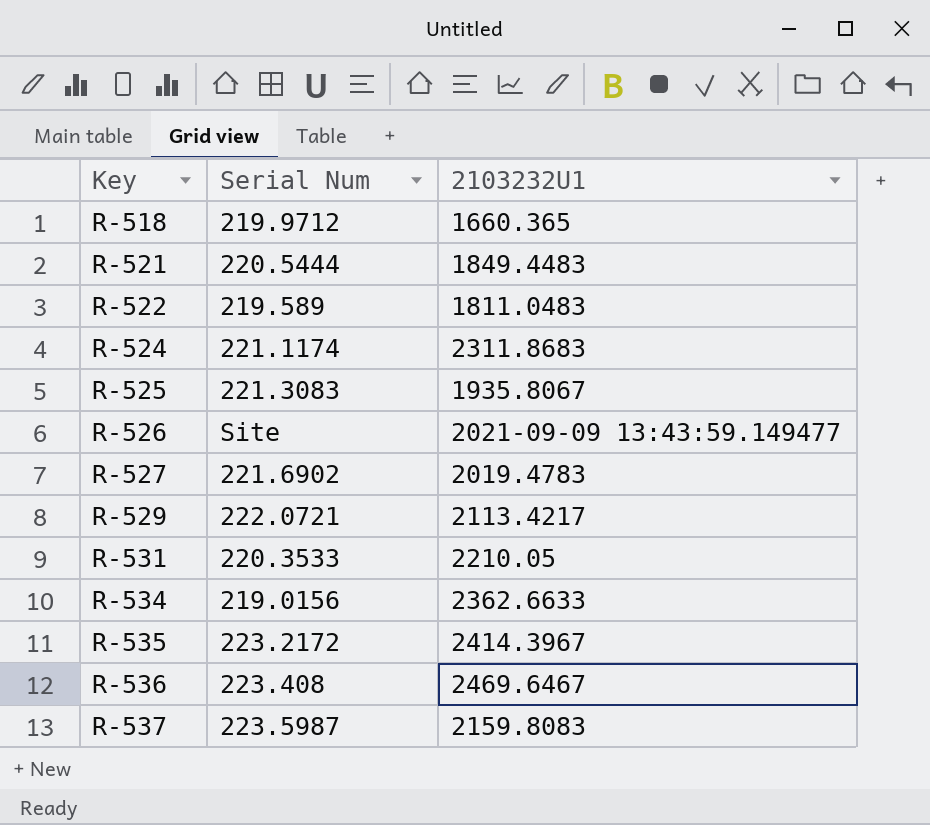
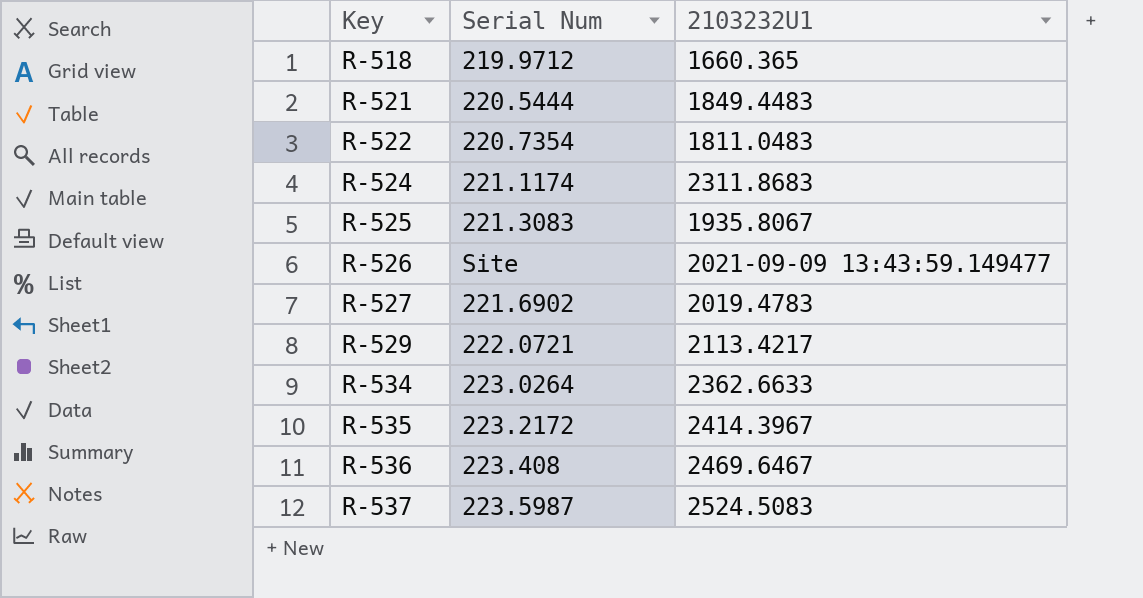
row R-531: 220.3533 | 2210.05 -> none
R-522 | Serial Num: 219.589 -> 220.7354
R-534 | Serial Num: 219.0156 -> 223.0264
R-537 | 2103232U1: 2159.8083 -> 2524.5083

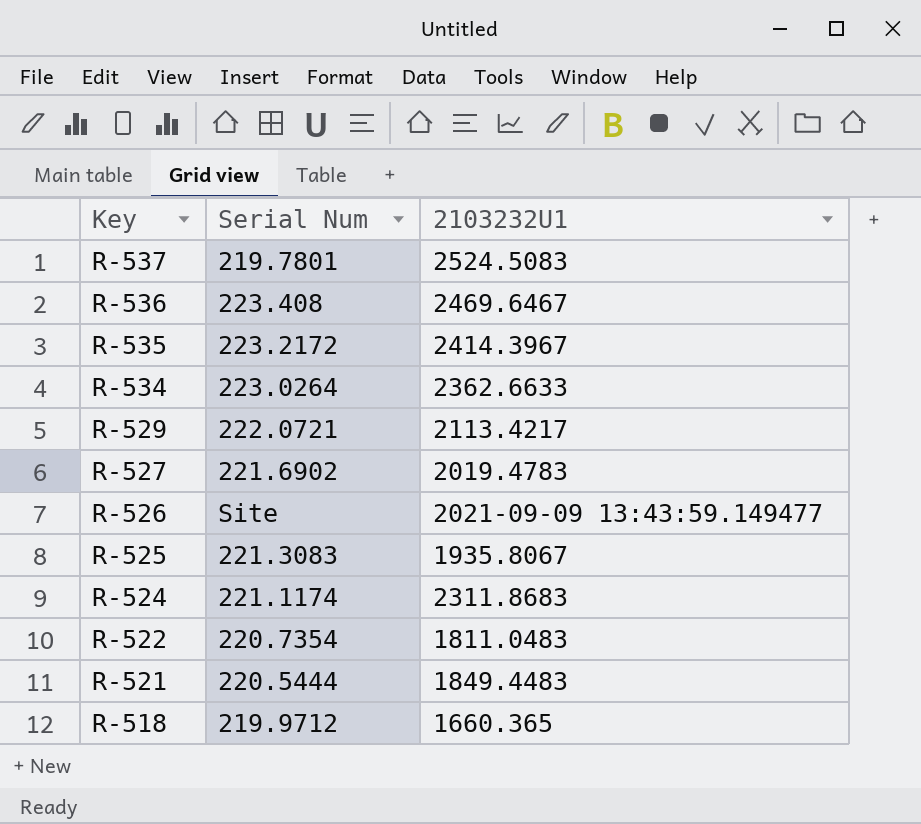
row order: Key ascending -> Key descending
R-537 | Serial Num: 223.5987 -> 219.7801

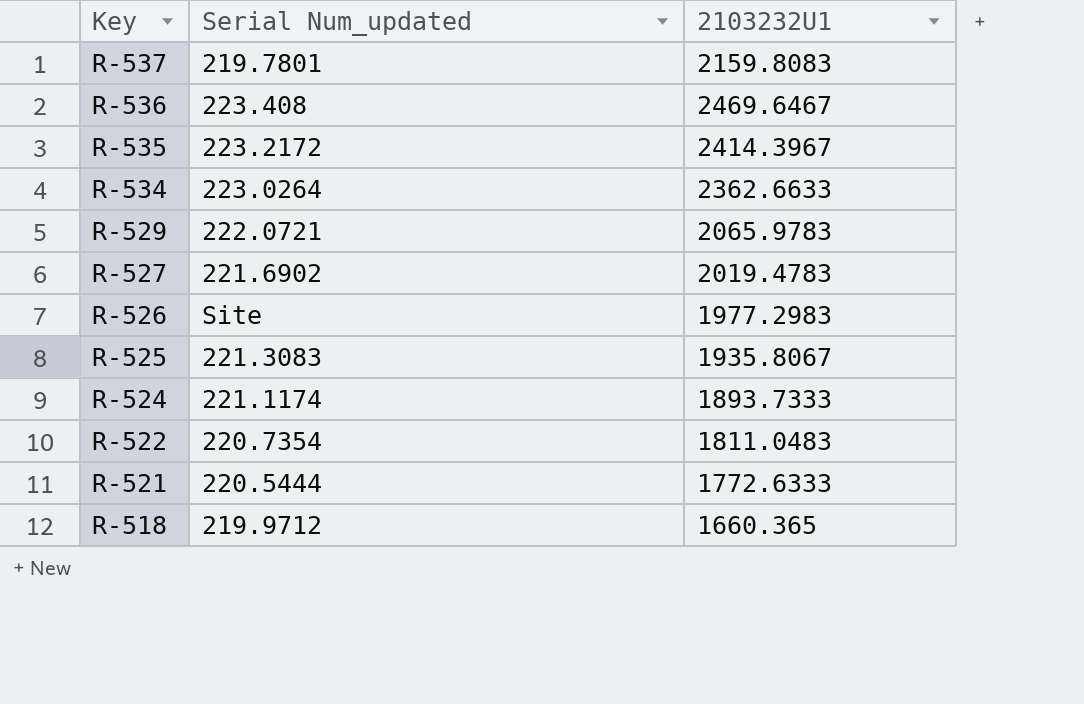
column name: Serial Num -> Serial Num_updated
R-537 | 2103232U1: 2524.5083 -> 2159.8083
R-529 | 2103232U1: 2113.4217 -> 2065.9783
R-526 | 2103232U1: 2021-09-09 13:43:59.149477 -> 1977.2983
R-524 | 2103232U1: 2311.8683 -> 1893.7333
R-521 | 2103232U1: 1849.4483 -> 1772.6333

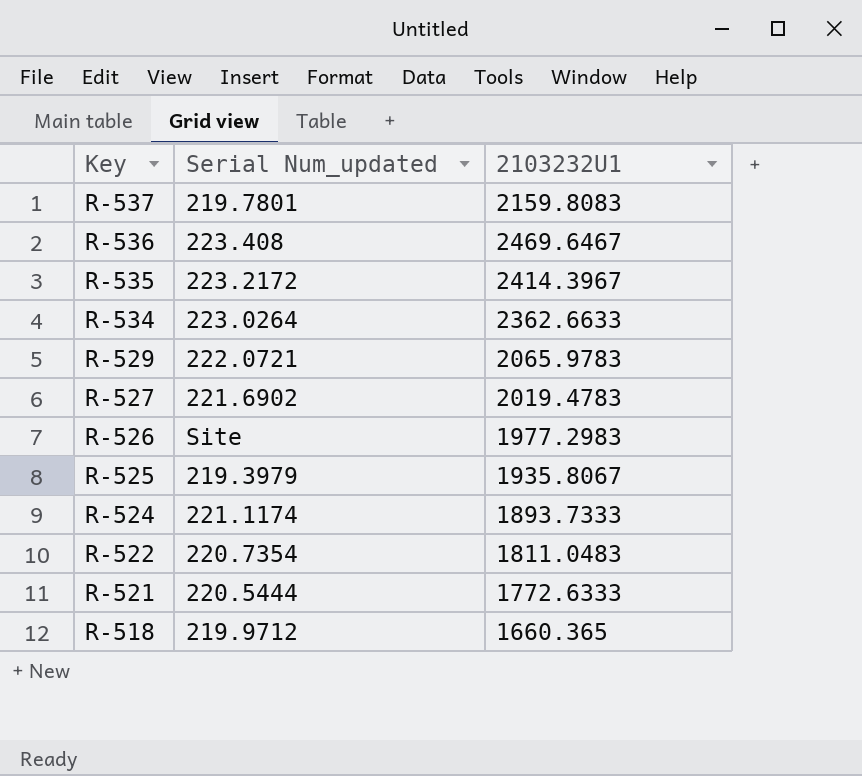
R-525 | Serial Num_updated: 221.3083 -> 219.3979

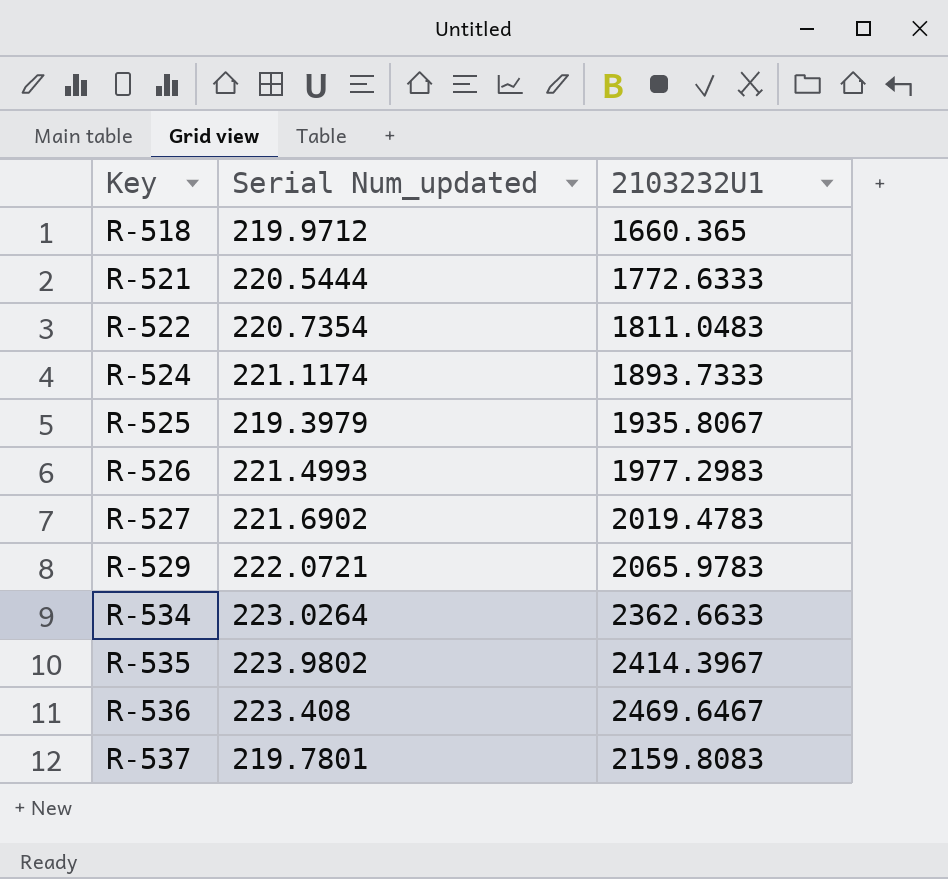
row order: Key descending -> Key ascending
R-526 | Serial Num_updated: Site -> 221.4993
R-535 | Serial Num_updated: 223.2172 -> 223.9802

